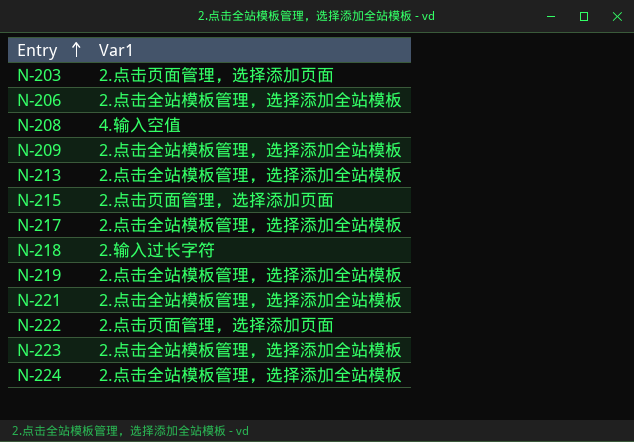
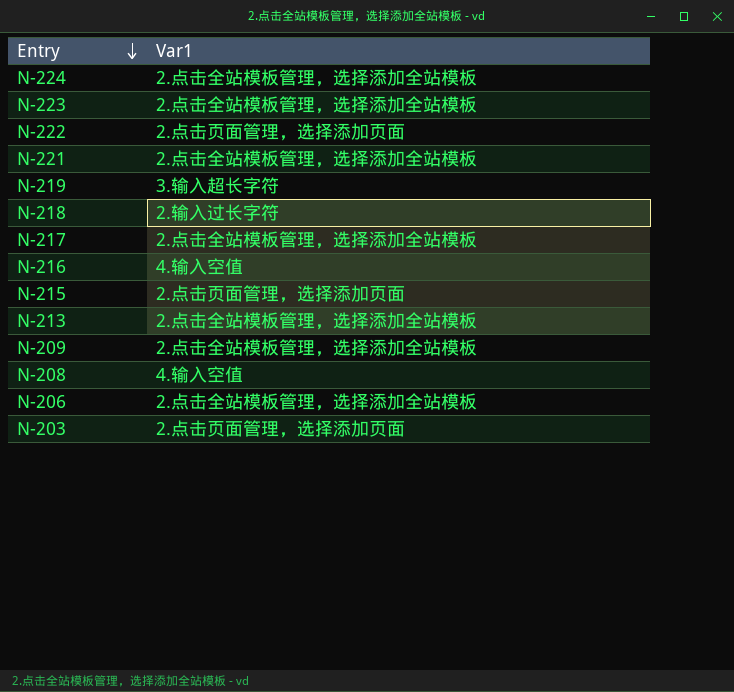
row order: Entry ascending -> Entry descending
N-219 | Var1: 2.点击全站模板管理，选择添加全站模板 -> 3.输入超长字符
row N-216: none -> 4.输入空值

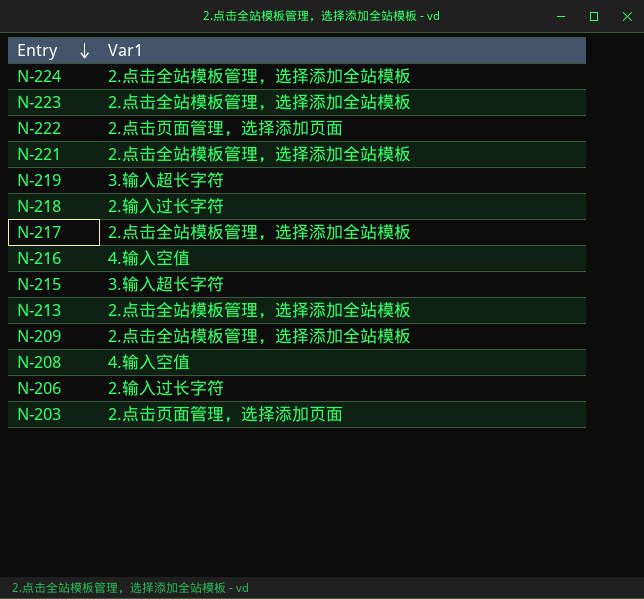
N-215 | Var1: 2.点击页面管理，选择添加页面 -> 3.输入超长字符
N-206 | Var1: 2.点击全站模板管理，选择添加全站模板 -> 2.输入过长字符

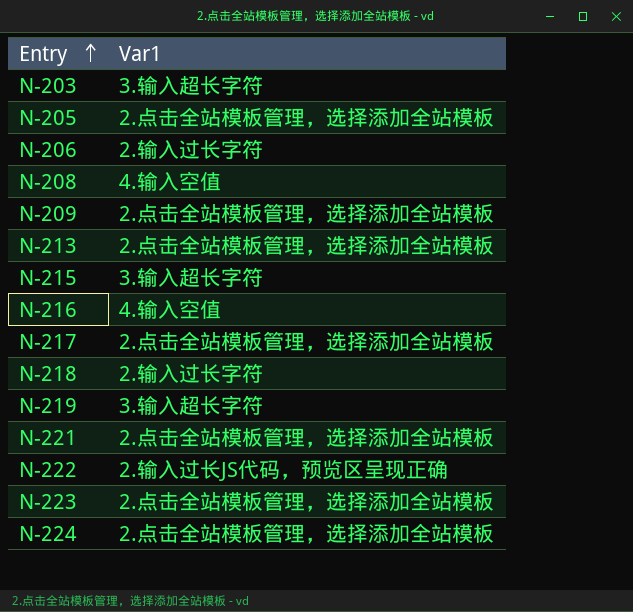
row order: Entry descending -> Entry ascending
N-203 | Var1: 2.点击页面管理，选择添加页面 -> 3.输入超长字符
row N-205: none -> 2.点击全站模板管理，选择添加全站模板
N-222 | Var1: 2.点击页面管理，选择添加页面 -> 2.输入过长JS代码，预览区呈现正确

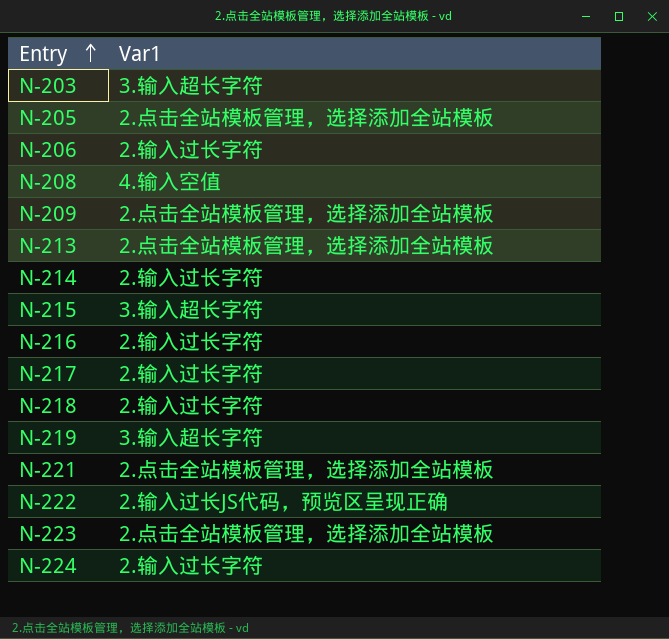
row N-214: none -> 2.输入过长字符
N-216 | Var1: 4.输入空值 -> 2.输入过长字符
N-217 | Var1: 2.点击全站模板管理，选择添加全站模板 -> 2.输入过长字符
N-224 | Var1: 2.点击全站模板管理，选择添加全站模板 -> 2.输入过长字符

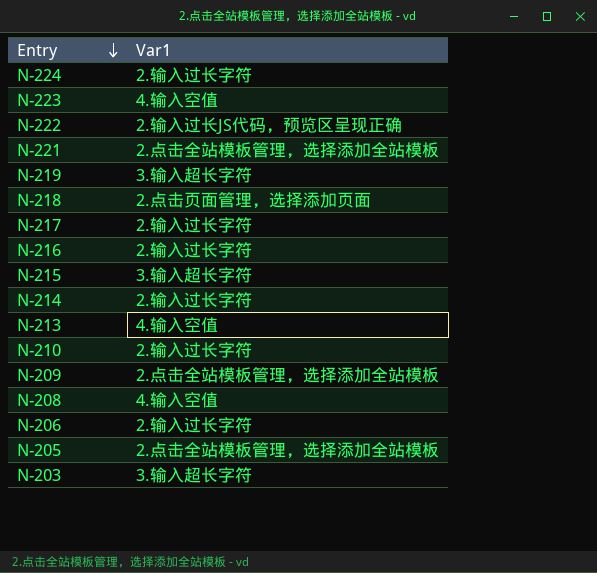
row order: Entry ascending -> Entry descending
N-223 | Var1: 2.点击全站模板管理，选择添加全站模板 -> 4.输入空值
N-218 | Var1: 2.输入过长字符 -> 2.点击页面管理，选择添加页面
N-213 | Var1: 2.点击全站模板管理，选择添加全站模板 -> 4.输入空值
row N-210: none -> 2.输入过长字符

